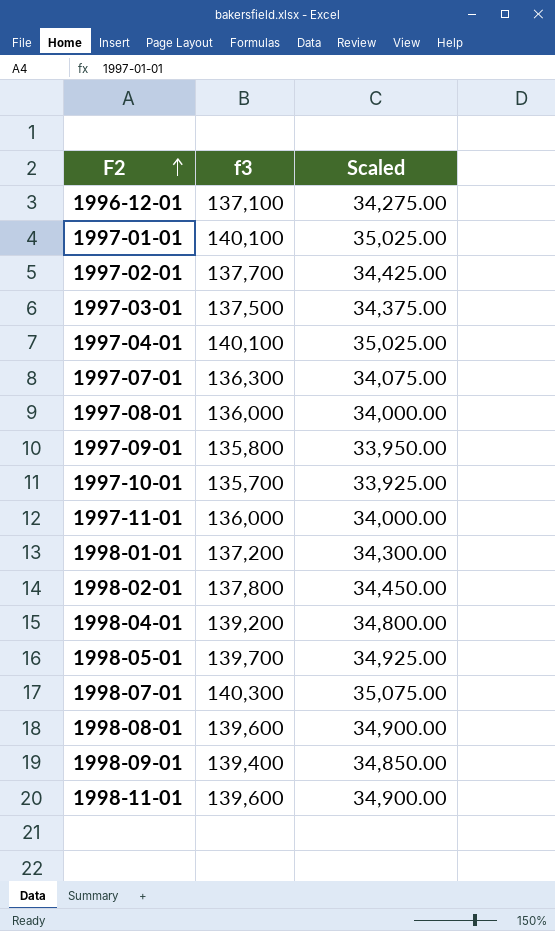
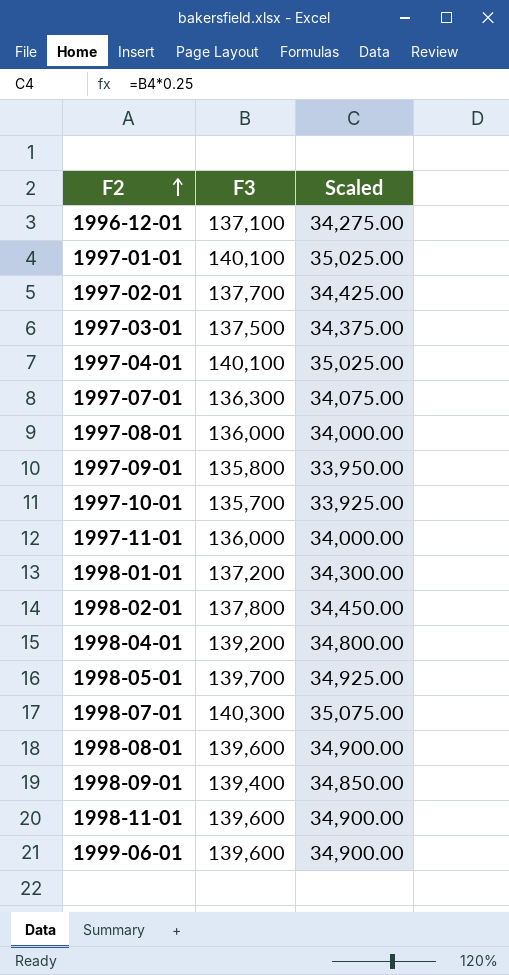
column name: f3 -> F3
row 1999-06-01: none -> 139,600 | 34,900.00

